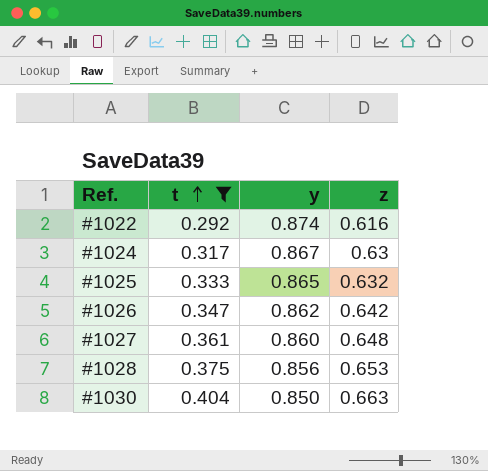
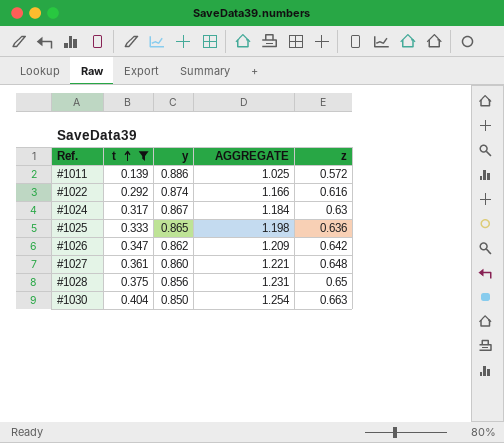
column AGGREGATE | formula: none -> [t] + [y]
row #1011: none -> 0.139 | 0.886 | 1.025 | 0.572
#1025 | z: 0.632 -> 0.636
#1028 | z: 0.653 -> 0.65

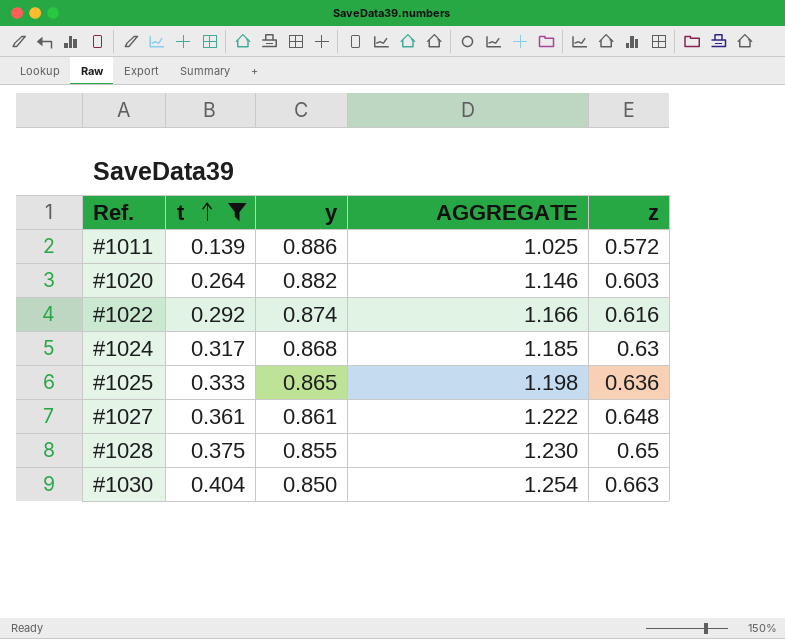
row #1026: 0.347 | 0.862 | 1.209 | 0.642 -> none
row #1020: none -> 0.264 | 0.882 | 1.146 | 0.603
#1024 | y: 0.867 -> 0.868
#1024 | AGGREGATE: 1.184 -> 1.185
#1027 | y: 0.860 -> 0.861
#1027 | AGGREGATE: 1.221 -> 1.222
#1028 | y: 0.856 -> 0.855
#1028 | AGGREGATE: 1.231 -> 1.230

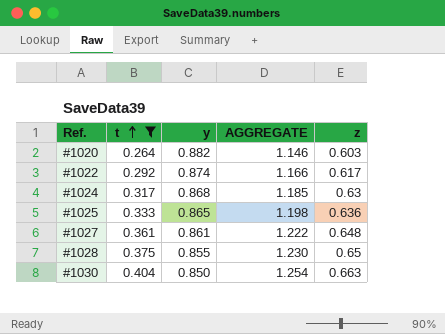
row #1011: 0.139 | 0.886 | 1.025 | 0.572 -> none
#1022 | z: 0.616 -> 0.617

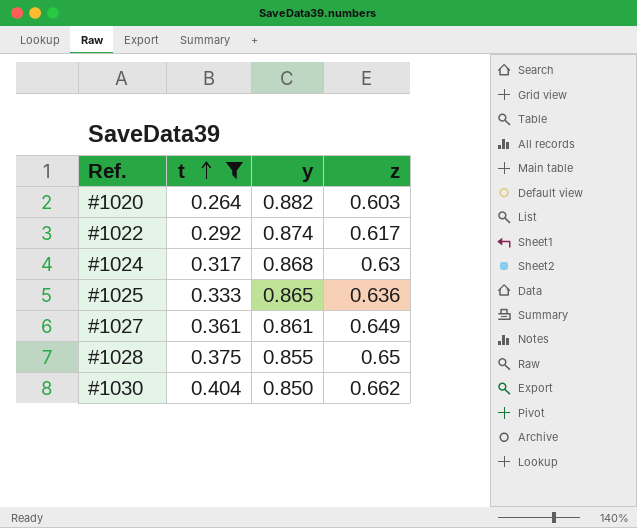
column AGGREGATE | formula: [t] + [y] -> none
#1027 | z: 0.648 -> 0.649
#1030 | z: 0.663 -> 0.662

